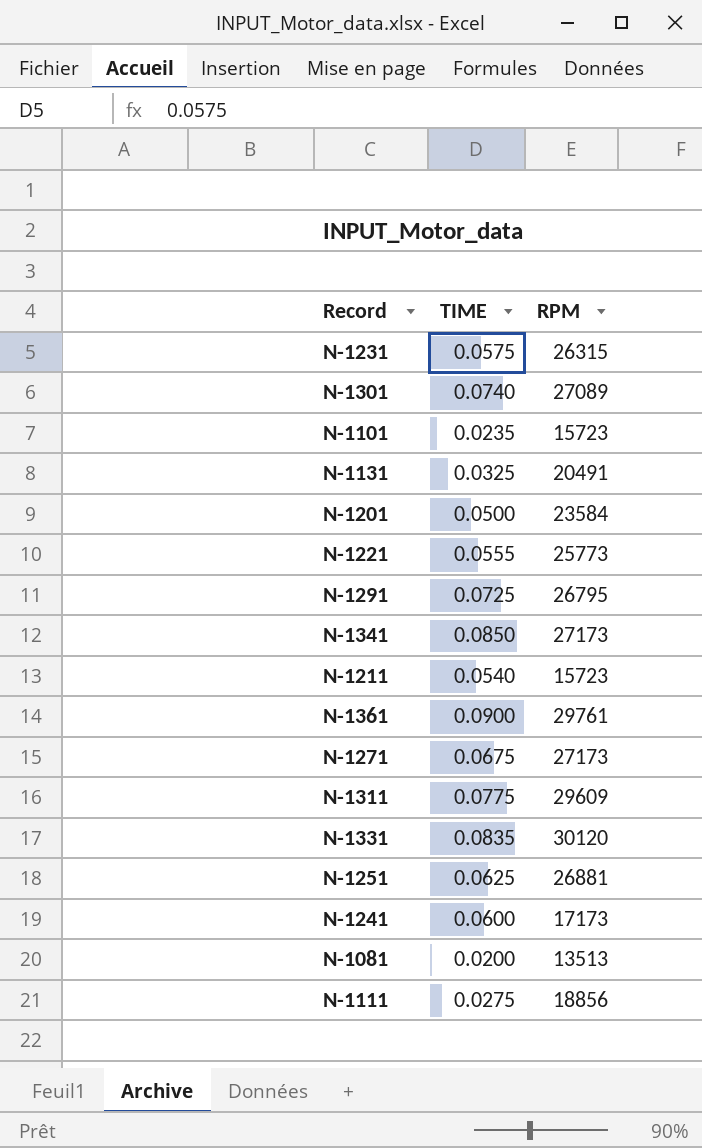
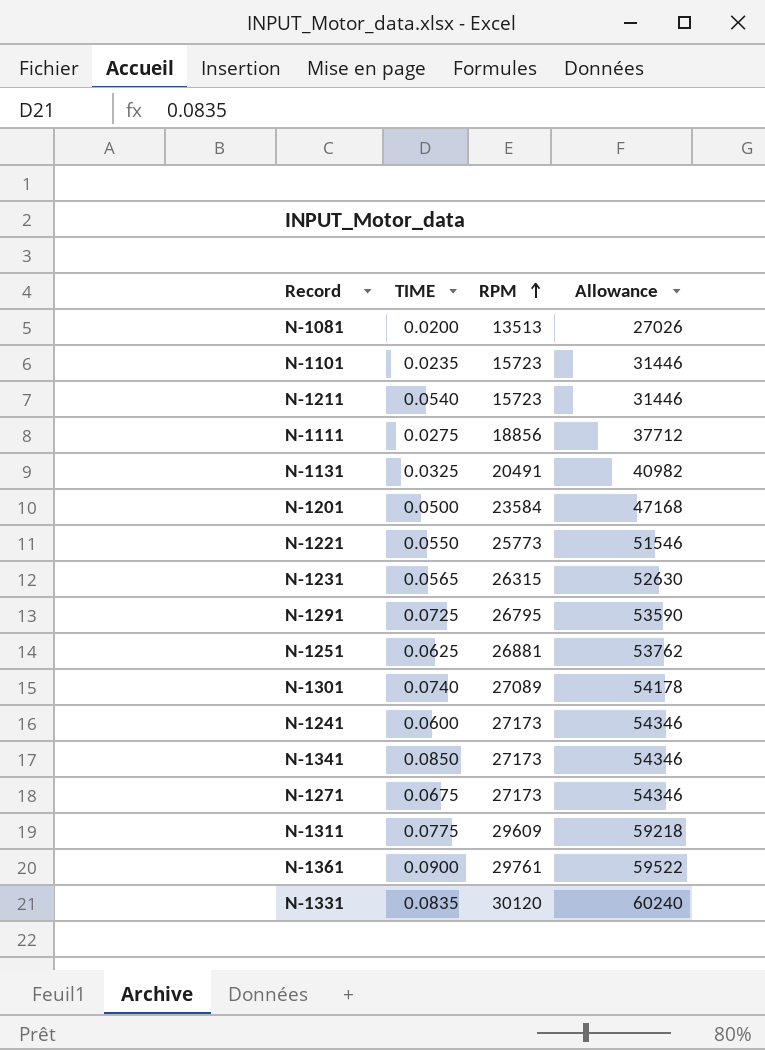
row order: none -> RPM ascending
column Allowance | formula: none -> [RPM] * 2
N-1221 | TIME: 0.0555 -> 0.0550
N-1231 | TIME: 0.0575 -> 0.0565
N-1241 | RPM: 17173 -> 27173

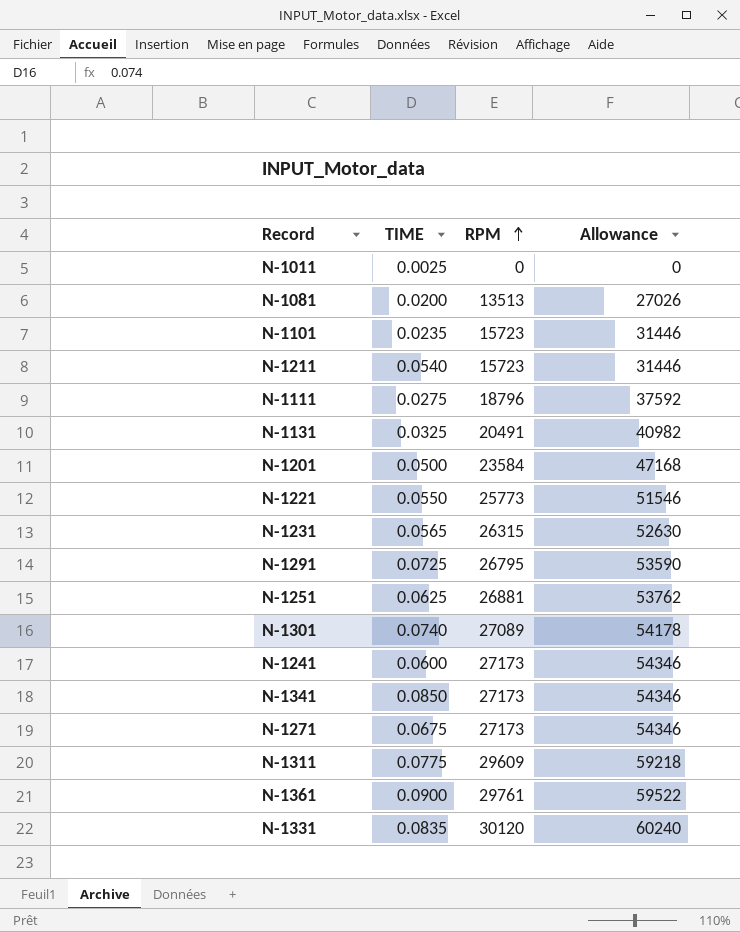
row N-1011: none -> 0.0025 | 0 | 0
N-1111 | RPM: 18856 -> 18796
N-1111 | Allowance: 37712 -> 37592

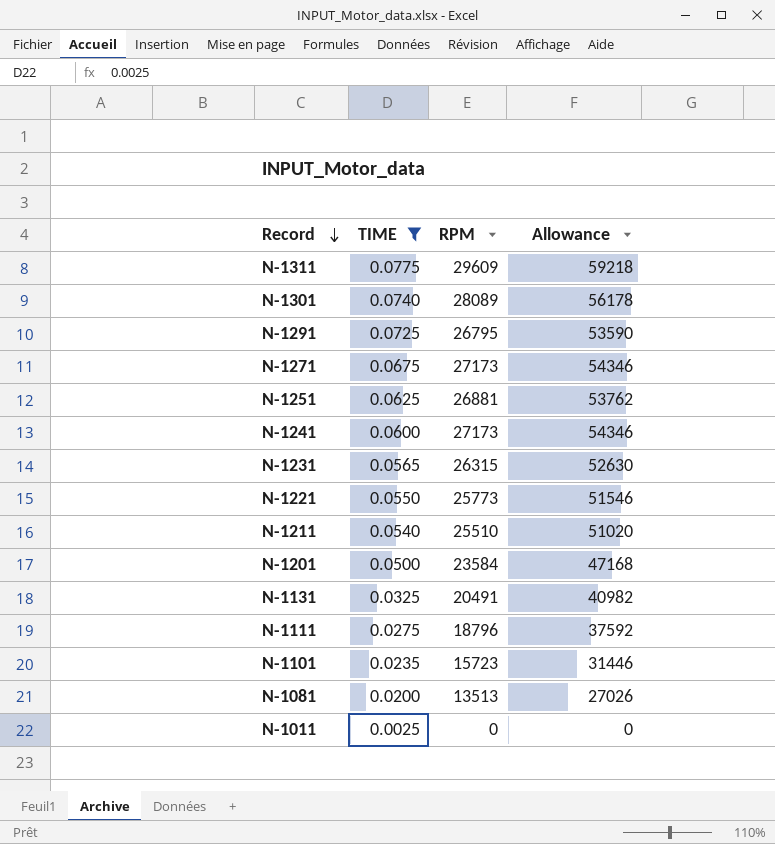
filter: none -> TIME <= 0.0775
row order: RPM ascending -> Record descending
N-1301 | RPM: 27089 -> 28089
N-1301 | Allowance: 54178 -> 56178
N-1211 | RPM: 15723 -> 25510
N-1211 | Allowance: 31446 -> 51020

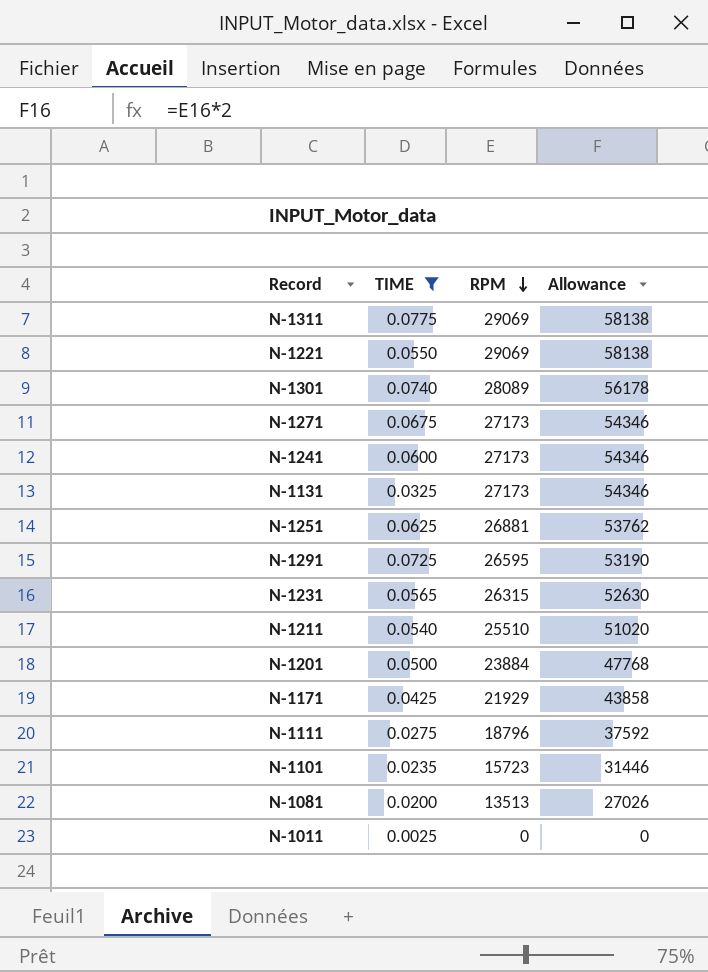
row order: Record descending -> RPM descending
N-1311 | RPM: 29609 -> 29069
N-1311 | Allowance: 59218 -> 58138
N-1221 | RPM: 25773 -> 29069
N-1221 | Allowance: 51546 -> 58138
N-1131 | RPM: 20491 -> 27173
N-1131 | Allowance: 40982 -> 54346
N-1291 | RPM: 26795 -> 26595
N-1291 | Allowance: 53590 -> 53190
N-1201 | RPM: 23584 -> 23884
N-1201 | Allowance: 47168 -> 47768
row N-1171: none -> 0.0425 | 21929 | 43858

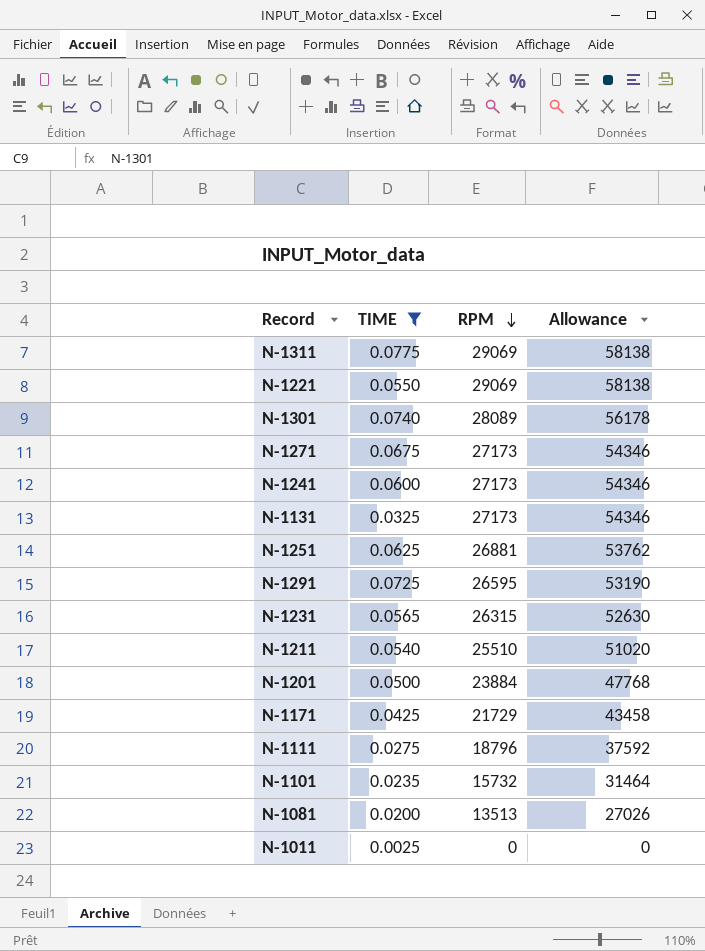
N-1171 | RPM: 21929 -> 21729
N-1171 | Allowance: 43858 -> 43458
N-1101 | RPM: 15723 -> 15732
N-1101 | Allowance: 31446 -> 31464

